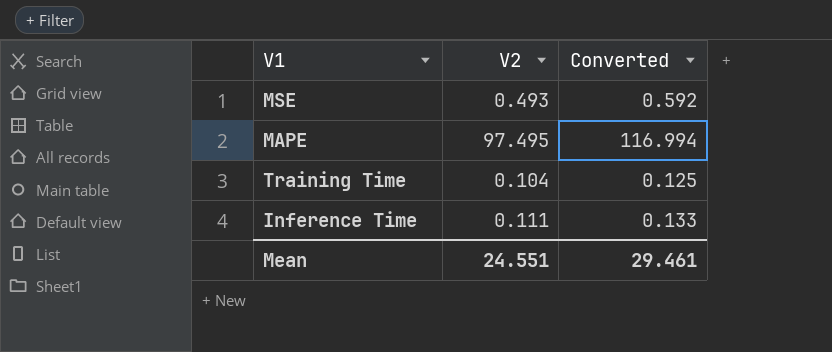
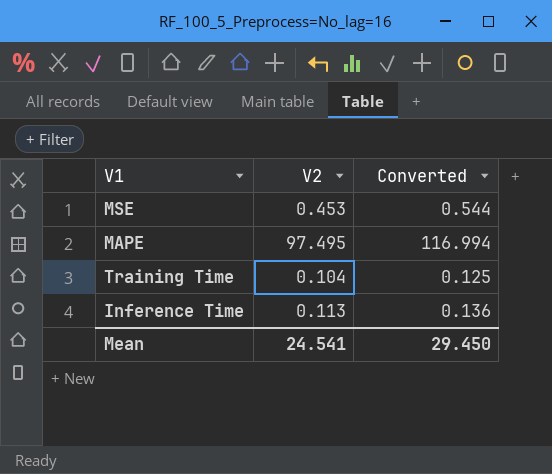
MSE | V2: 0.493 -> 0.453
MSE | Converted: 0.592 -> 0.544
Inference Time | V2: 0.111 -> 0.113
Inference Time | Converted: 0.133 -> 0.136
Mean | V2: 24.551 -> 24.541
Mean | Converted: 29.461 -> 29.450

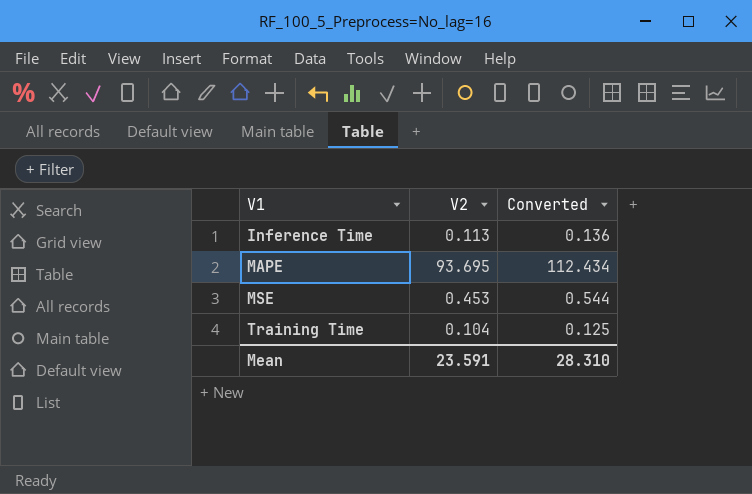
row order: none -> V1 ascending
MAPE | V2: 97.495 -> 93.695
MAPE | Converted: 116.994 -> 112.434
Mean | V2: 24.541 -> 23.591
Mean | Converted: 29.450 -> 28.310

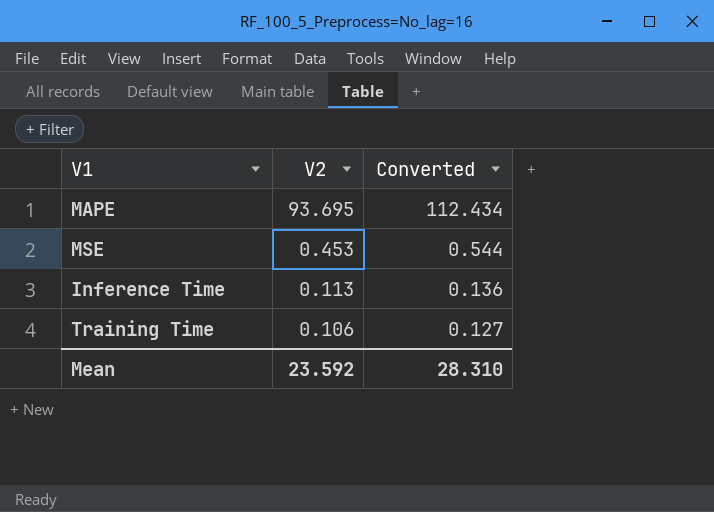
row order: V1 ascending -> V2 descending
Training Time | V2: 0.104 -> 0.106
Training Time | Converted: 0.125 -> 0.127
Mean | V2: 23.591 -> 23.592

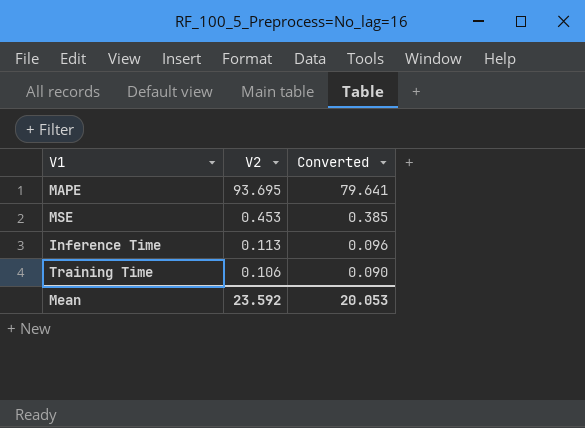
column Converted | formula: [V2] * 1.2 -> [V2] * 0.85
Mean | Converted: 28.310 -> 20.053

